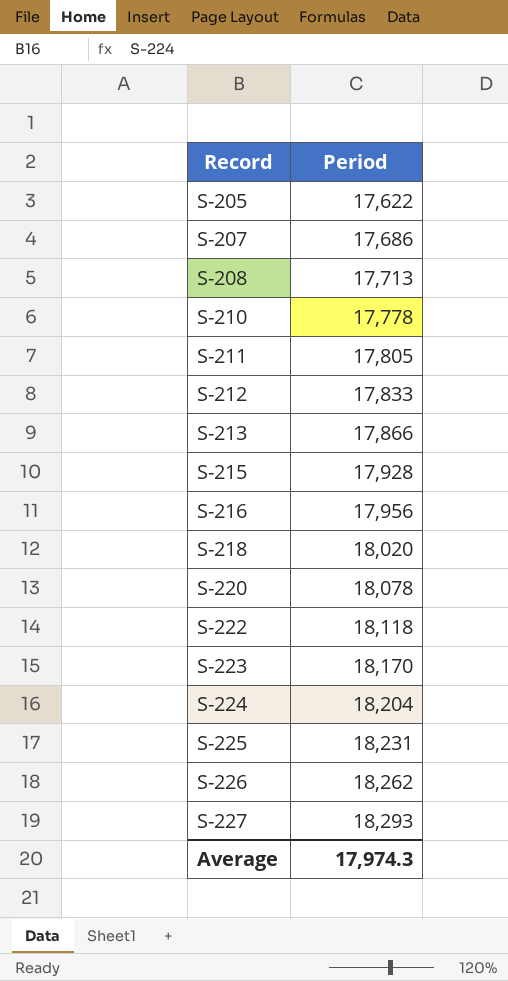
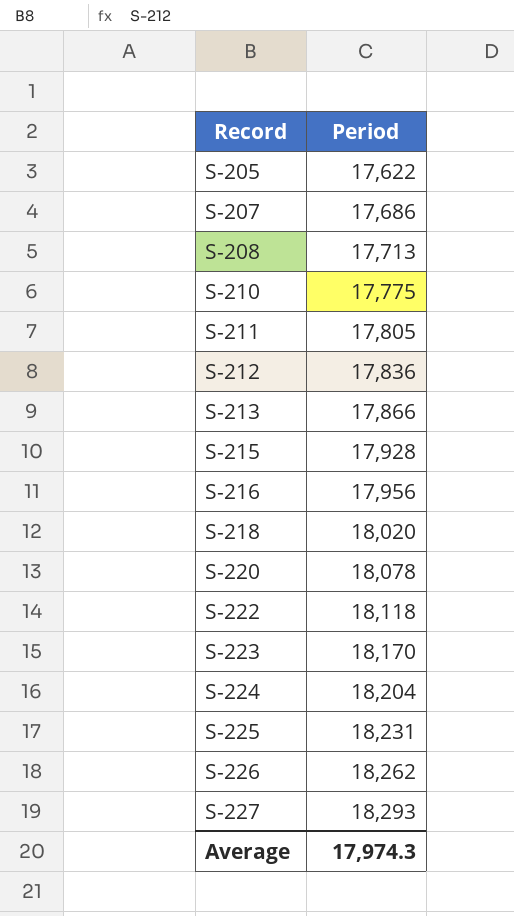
S-210 | Period: 17,778 -> 17,775
S-212 | Period: 17,833 -> 17,836

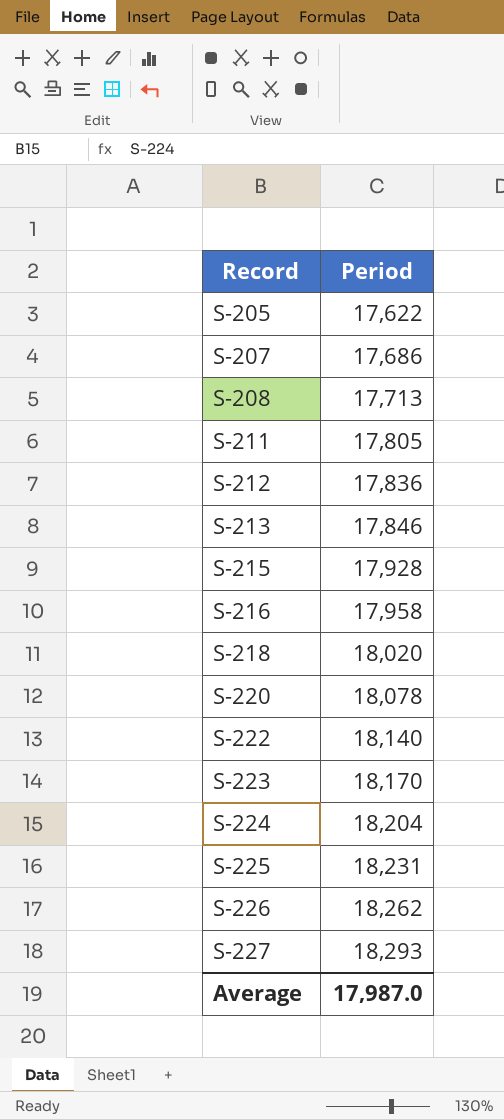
row S-210: 17,775 -> none
S-213 | Period: 17,866 -> 17,846
S-216 | Period: 17,956 -> 17,958
S-222 | Period: 18,118 -> 18,140
Average | Period: 17,974.3 -> 17,987.0

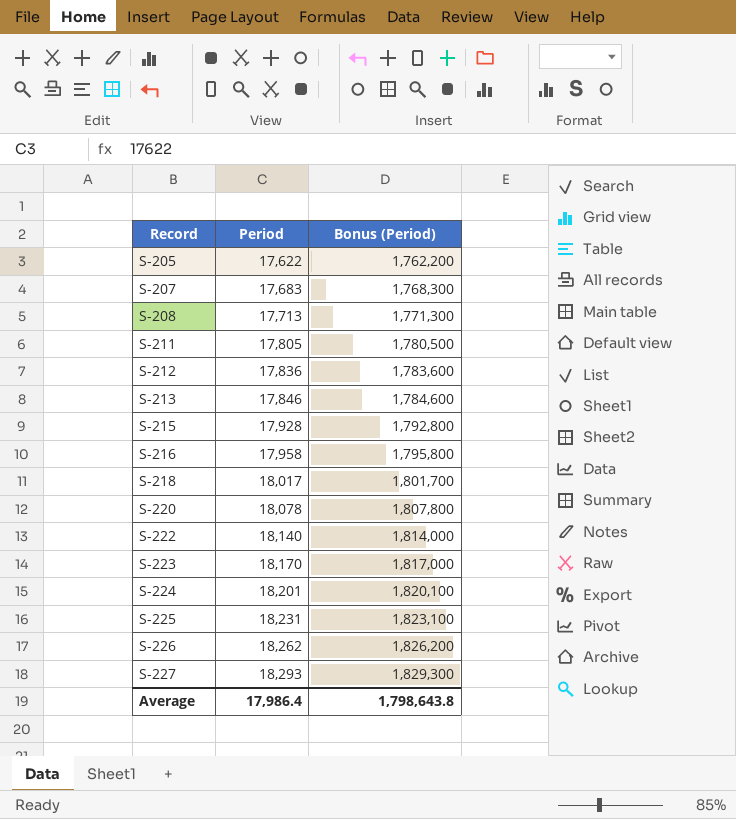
column Bonus (Period) | formula: none -> [Period] * 100
S-207 | Period: 17,686 -> 17,683
S-218 | Period: 18,020 -> 18,017
S-224 | Period: 18,204 -> 18,201
Average | Period: 17,987.0 -> 17,986.4

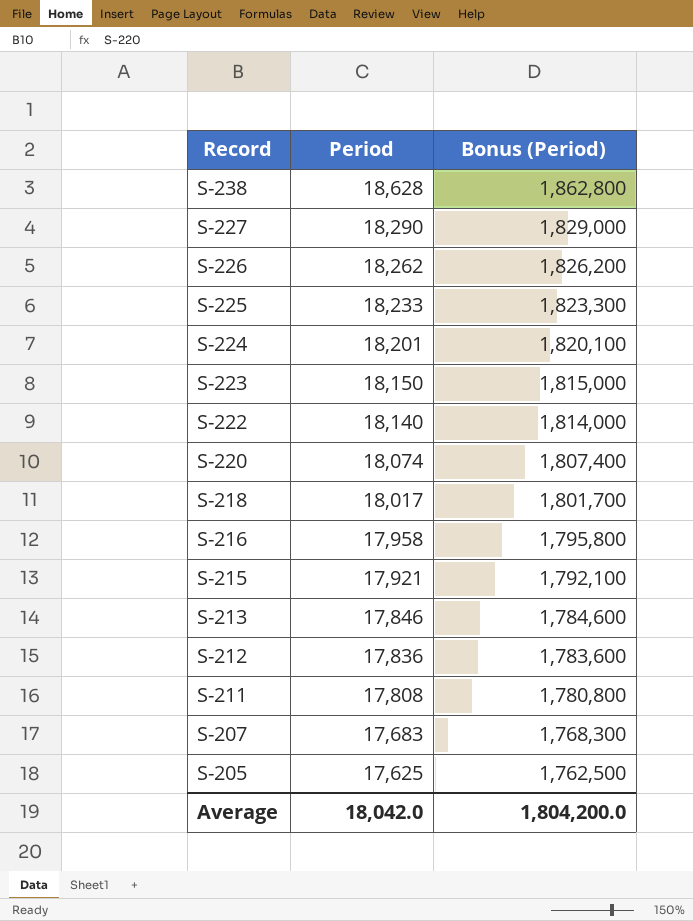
row order: Record ascending -> Record descending
row S-208: 17,713 | 1,771,300 -> none
row S-238: none -> 18,628 | 1,862,800
S-227 | Period: 18,293 -> 18,290
S-227 | Bonus (Period): 1,829,300 -> 1,829,000
S-225 | Period: 18,231 -> 18,233
S-225 | Bonus (Period): 1,823,100 -> 1,823,300
S-223 | Period: 18,170 -> 18,150
S-223 | Bonus (Period): 1,817,000 -> 1,815,000
S-220 | Period: 18,078 -> 18,074
S-220 | Bonus (Period): 1,807,800 -> 1,807,400
S-215 | Period: 17,928 -> 17,921
S-215 | Bonus (Period): 1,792,800 -> 1,792,100
S-211 | Period: 17,805 -> 17,808
S-211 | Bonus (Period): 1,780,500 -> 1,780,800
S-205 | Period: 17,622 -> 17,625
S-205 | Bonus (Period): 1,762,200 -> 1,762,500
Average | Period: 17,986.4 -> 18,042.0
Average | Bonus (Period): 1,798,643.8 -> 1,804,200.0

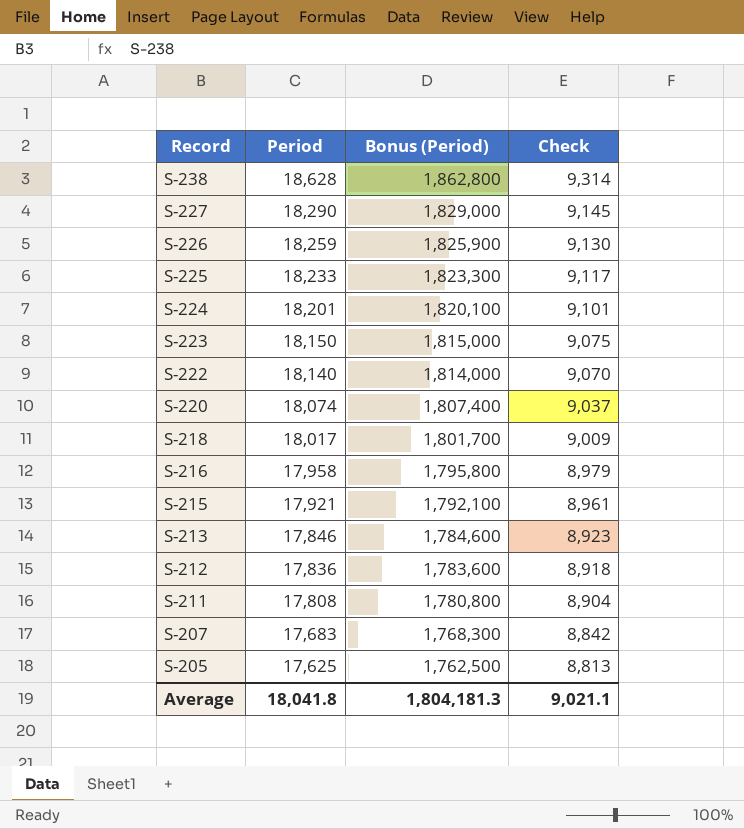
column Check | formula: none -> [Period] * 0.5
S-226 | Period: 18,262 -> 18,259
S-226 | Bonus (Period): 1,826,200 -> 1,825,900
Average | Period: 18,042.0 -> 18,041.8
Average | Bonus (Period): 1,804,200.0 -> 1,804,181.3

